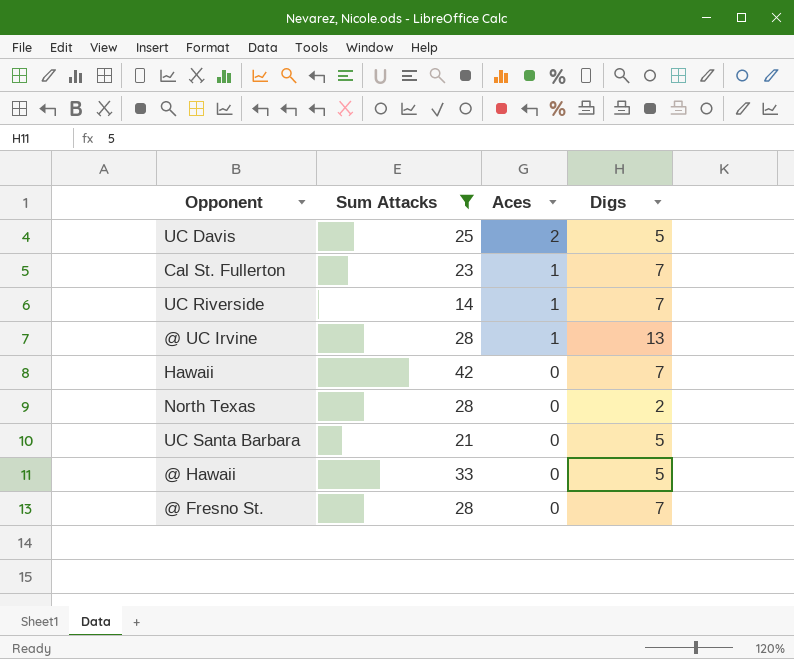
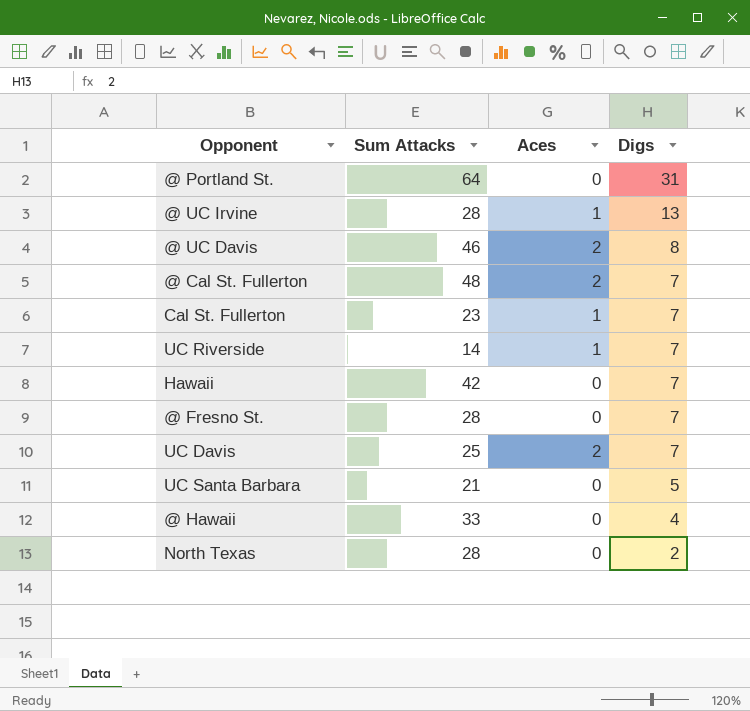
filter: Sum Attacks <= 42 -> none
row order: Aces descending -> Digs descending
UC Davis | Digs: 5 -> 7
@ Hawaii | Digs: 5 -> 4

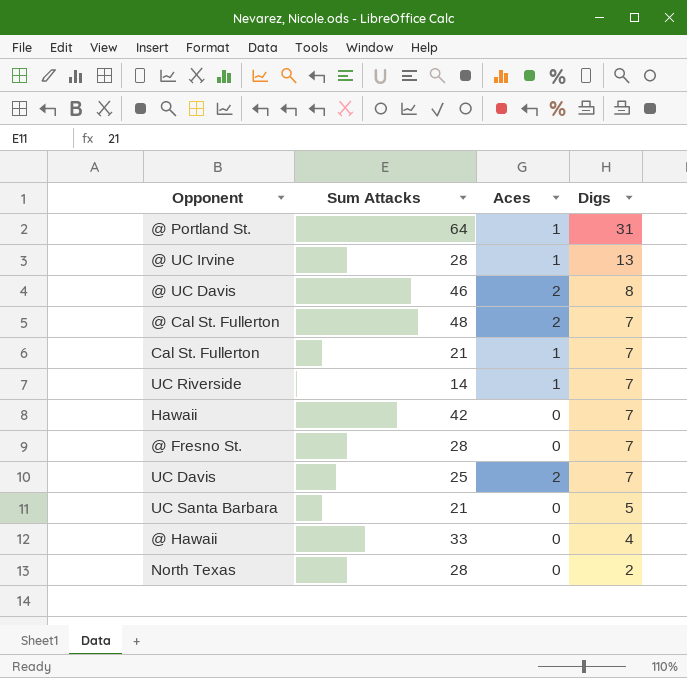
@ Portland St. | Aces: 0 -> 1
Cal St. Fullerton | Sum Attacks: 23 -> 21

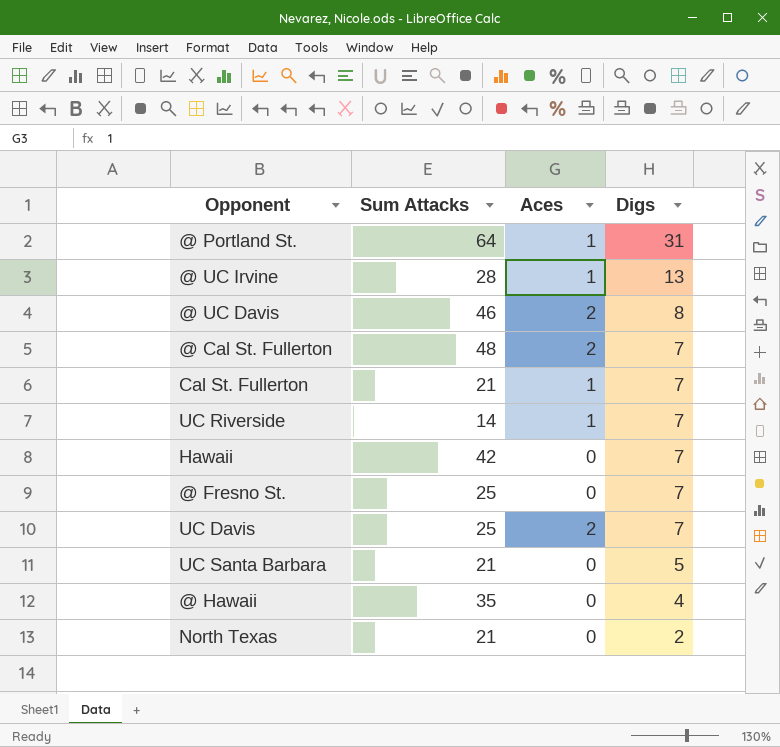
@ Fresno St. | Sum Attacks: 28 -> 25
@ Hawaii | Sum Attacks: 33 -> 35
North Texas | Sum Attacks: 28 -> 21

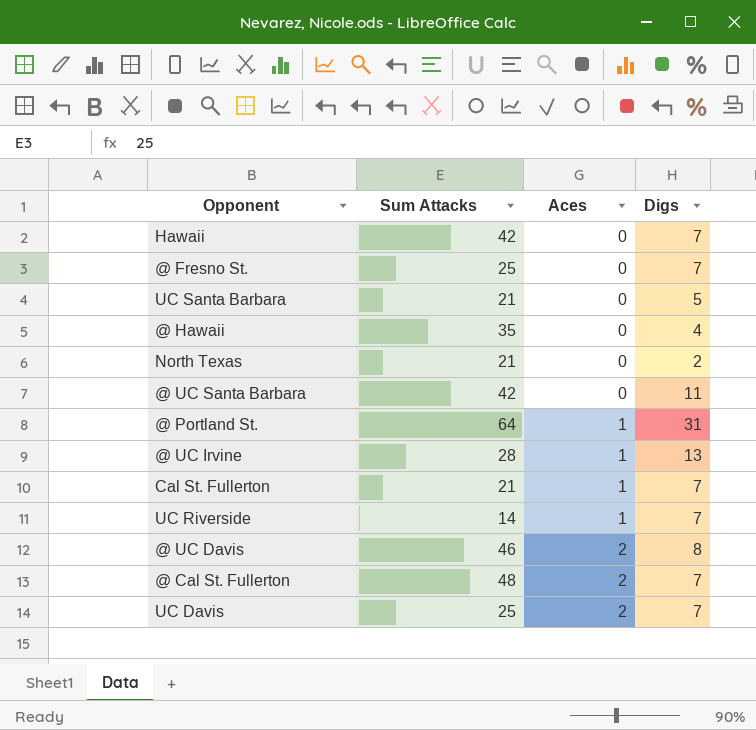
row order: Digs descending -> Aces ascending
row @ UC Santa Barbara: none -> 42 | 0 | 11

